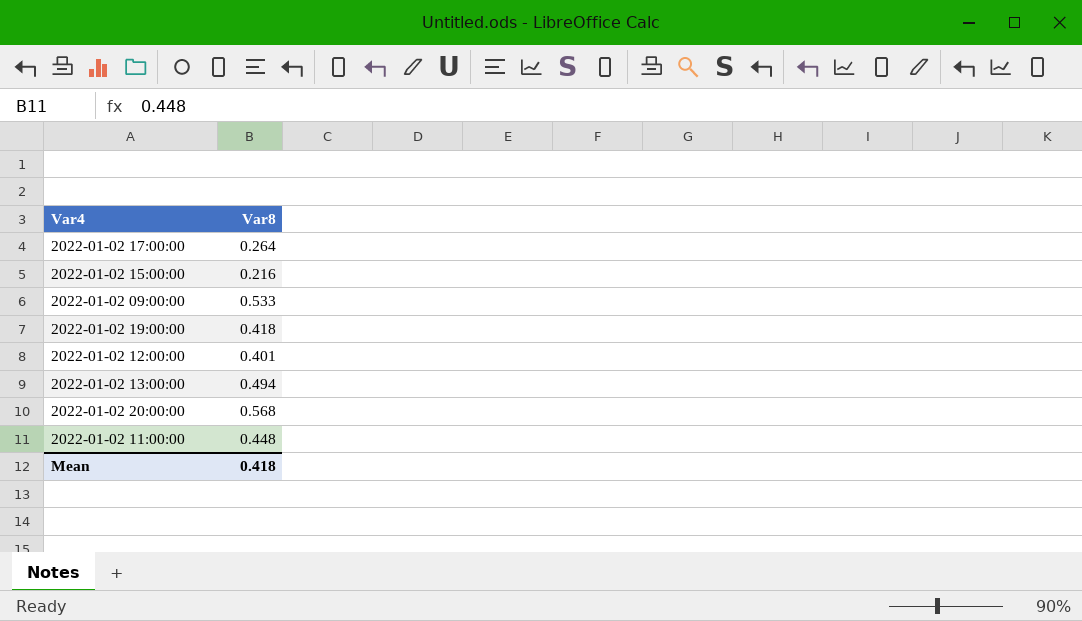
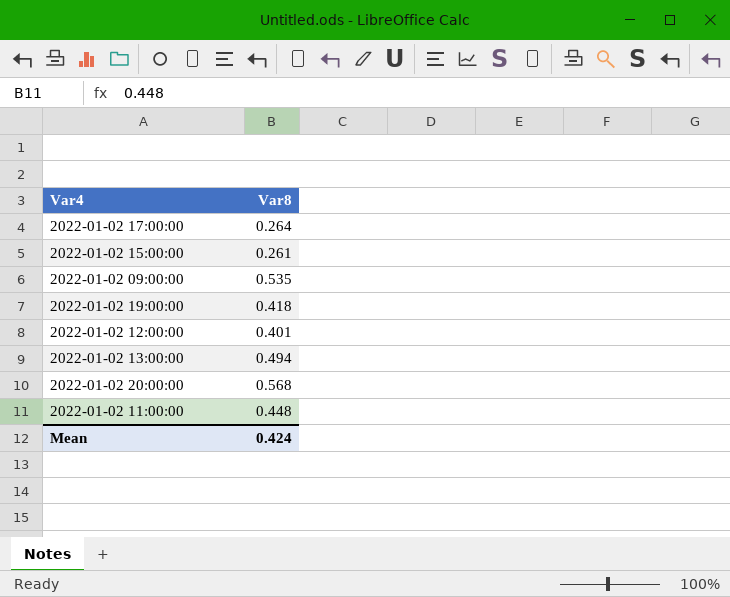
2022-01-02 15:00:00 | Var8: 0.216 -> 0.261
2022-01-02 09:00:00 | Var8: 0.533 -> 0.535
Mean | Var8: 0.418 -> 0.424

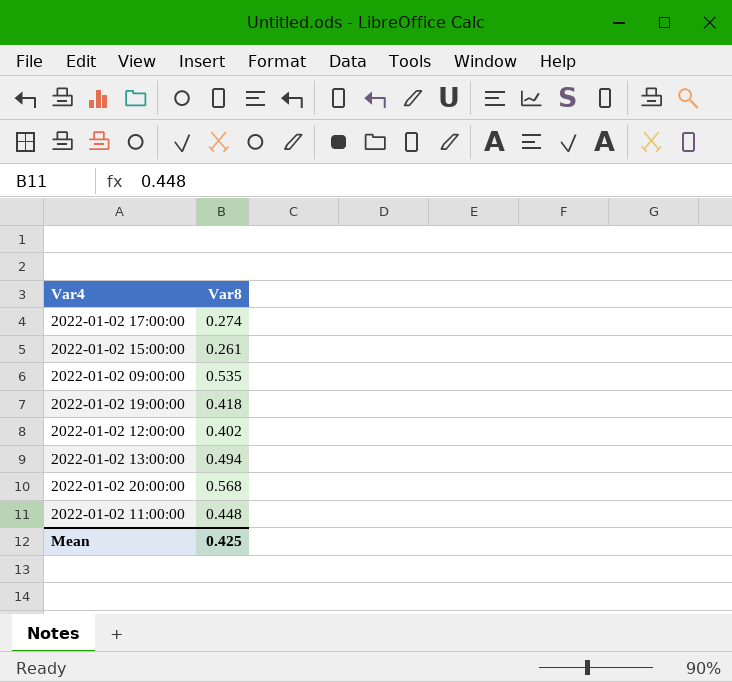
2022-01-02 17:00:00 | Var8: 0.264 -> 0.274
2022-01-02 12:00:00 | Var8: 0.401 -> 0.402
Mean | Var8: 0.424 -> 0.425

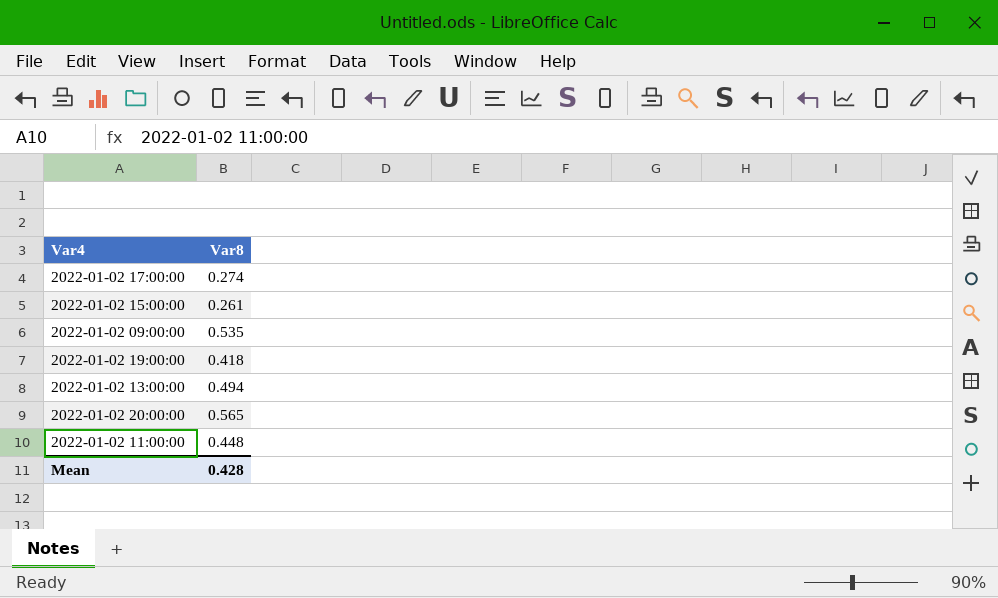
row 2022-01-02 12:00:00: 0.402 -> none
2022-01-02 20:00:00 | Var8: 0.568 -> 0.565
Mean | Var8: 0.425 -> 0.428

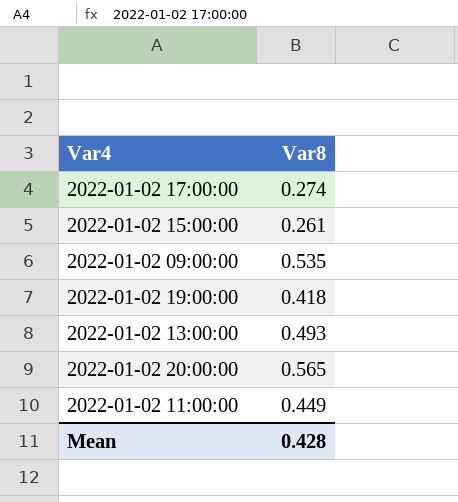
2022-01-02 13:00:00 | Var8: 0.494 -> 0.493
2022-01-02 11:00:00 | Var8: 0.448 -> 0.449

